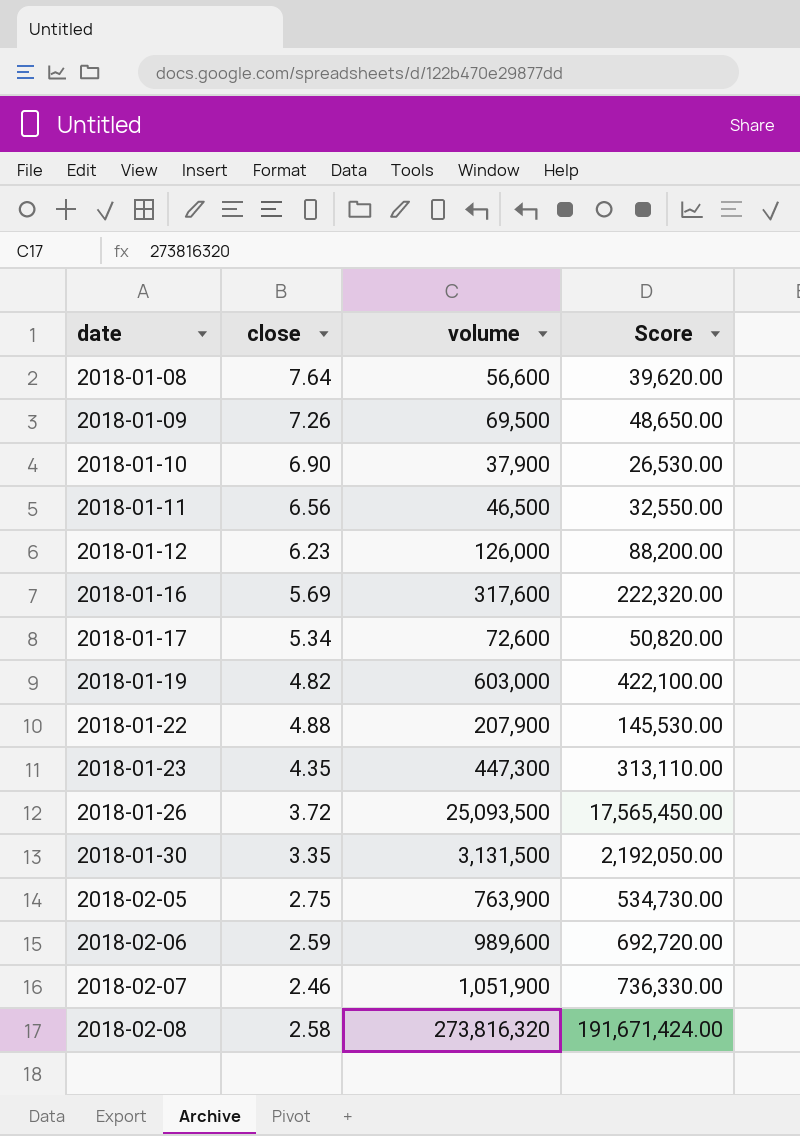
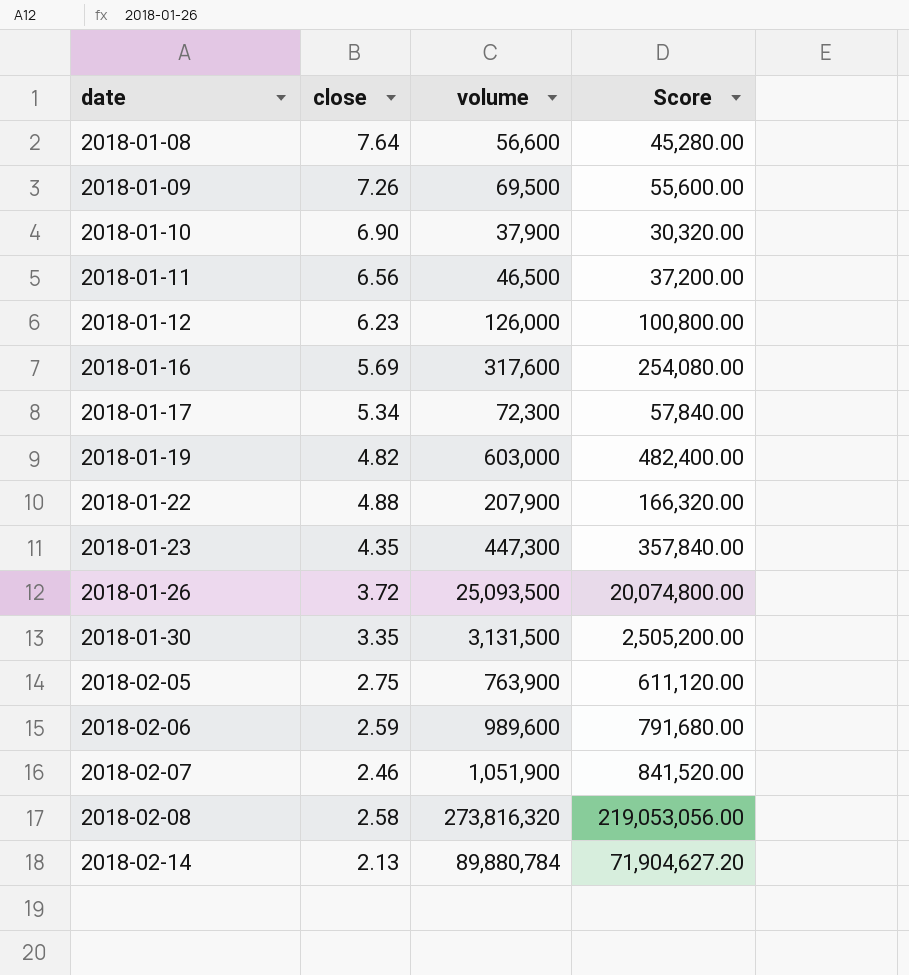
column Score | formula: [volume] * 0.7 -> [volume] * 0.8
2018-01-17 | volume: 72,600 -> 72,300
row 2018-02-14: none -> 2.13 | 89,880,784 | 71,904,627.20

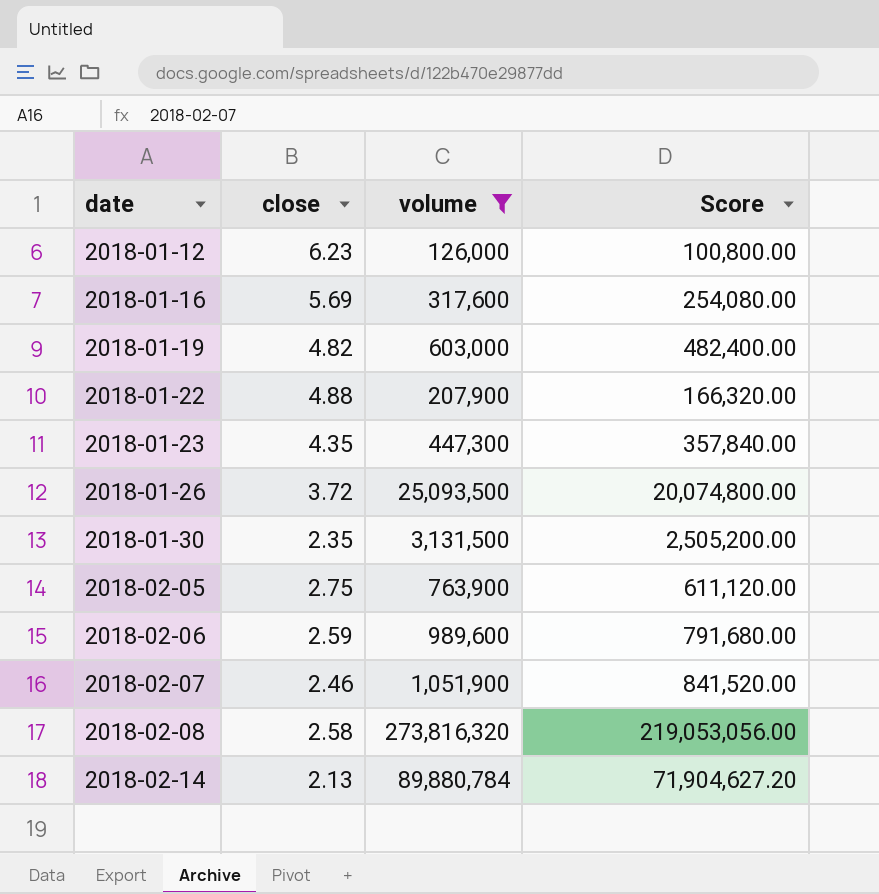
filter: none -> volume >= 126,000
2018-01-30 | close: 3.35 -> 2.35

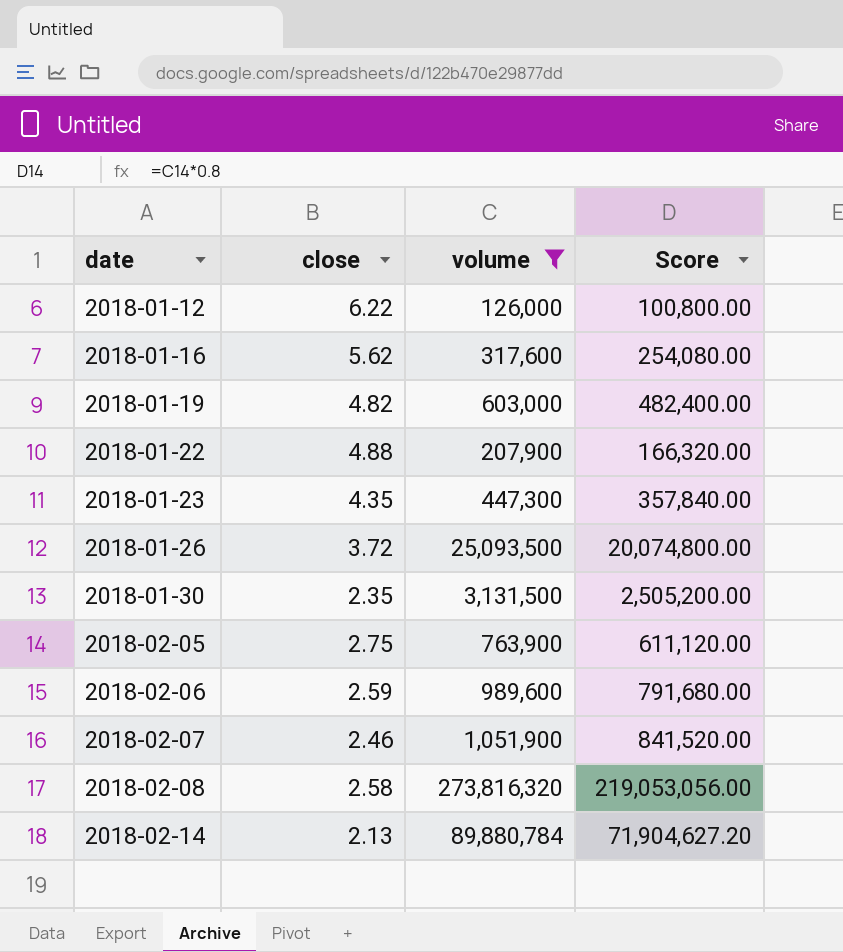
2018-01-12 | close: 6.23 -> 6.22
2018-01-16 | close: 5.69 -> 5.62

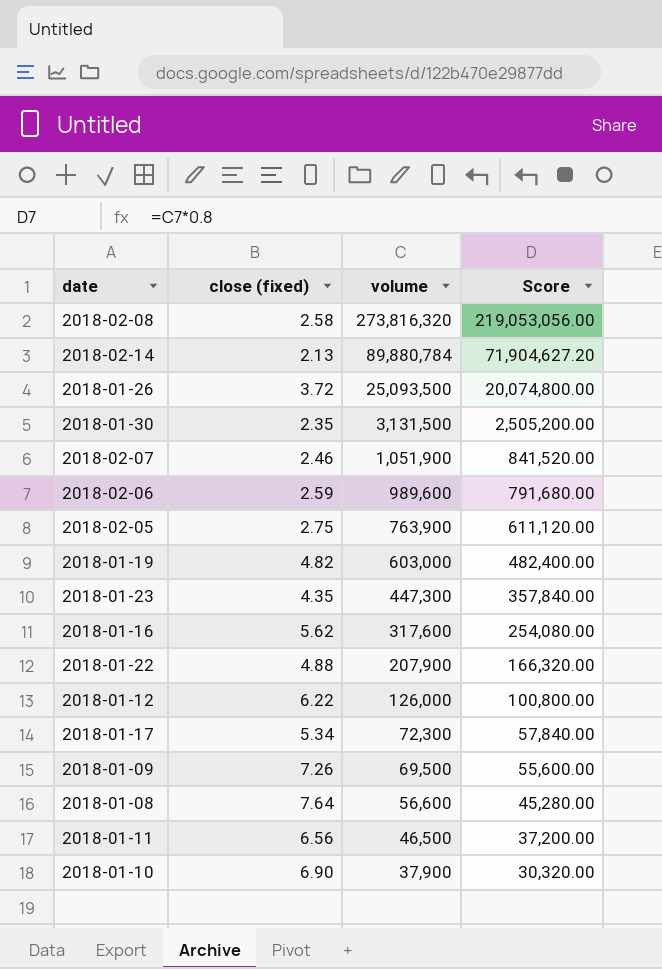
filter: volume >= 126,000 -> none
row order: date ascending -> volume descending
column name: close -> close (fixed)

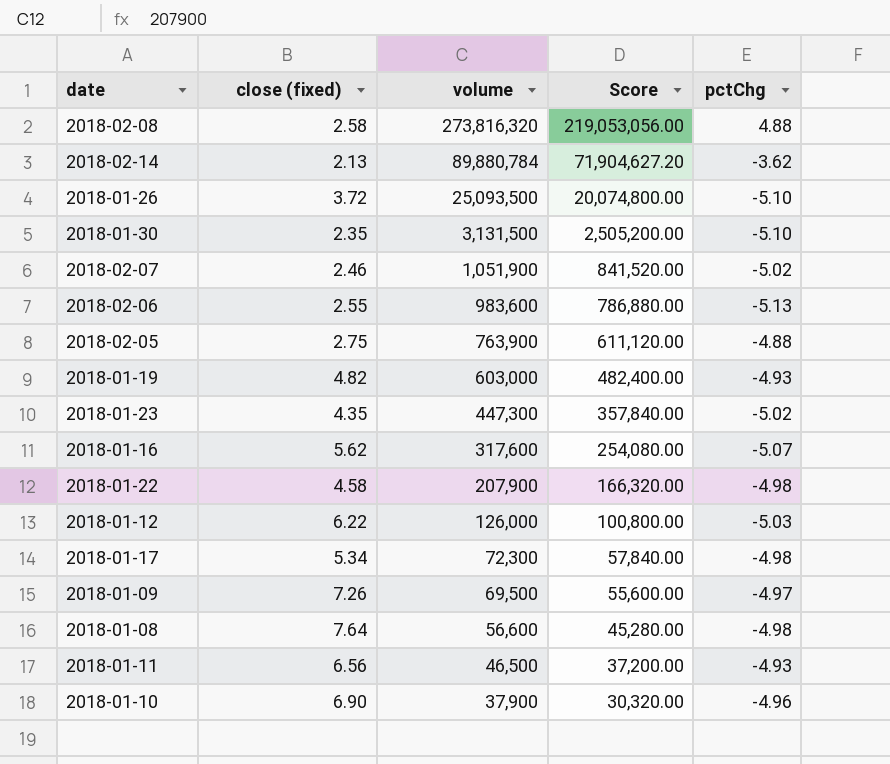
column pctChg | position: none -> 5
2018-02-06 | close (fixed): 2.59 -> 2.55
2018-02-06 | volume: 989,600 -> 983,600
2018-02-06 | Score: 791,680.00 -> 786,880.00
2018-01-22 | close (fixed): 4.88 -> 4.58

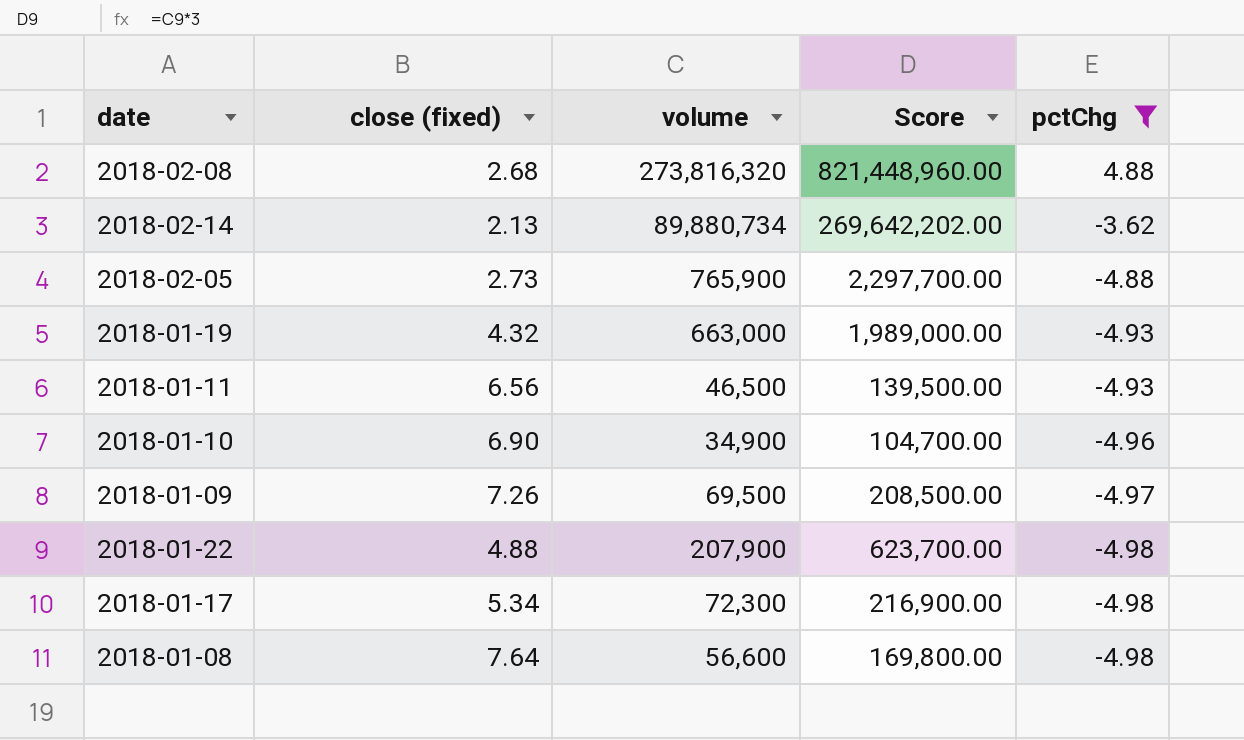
filter: none -> pctChg >= -4.98
row order: volume descending -> pctChg descending
column Score | formula: [volume] * 0.8 -> [volume] * 3
2018-02-08 | close (fixed): 2.58 -> 2.68
2018-02-14 | volume: 89,880,784 -> 89,880,734
2018-02-05 | close (fixed): 2.75 -> 2.73
2018-02-05 | volume: 763,900 -> 765,900
2018-01-19 | close (fixed): 4.82 -> 4.32
2018-01-19 | volume: 603,000 -> 663,000
2018-01-10 | volume: 37,900 -> 34,900
2018-01-22 | close (fixed): 4.58 -> 4.88

